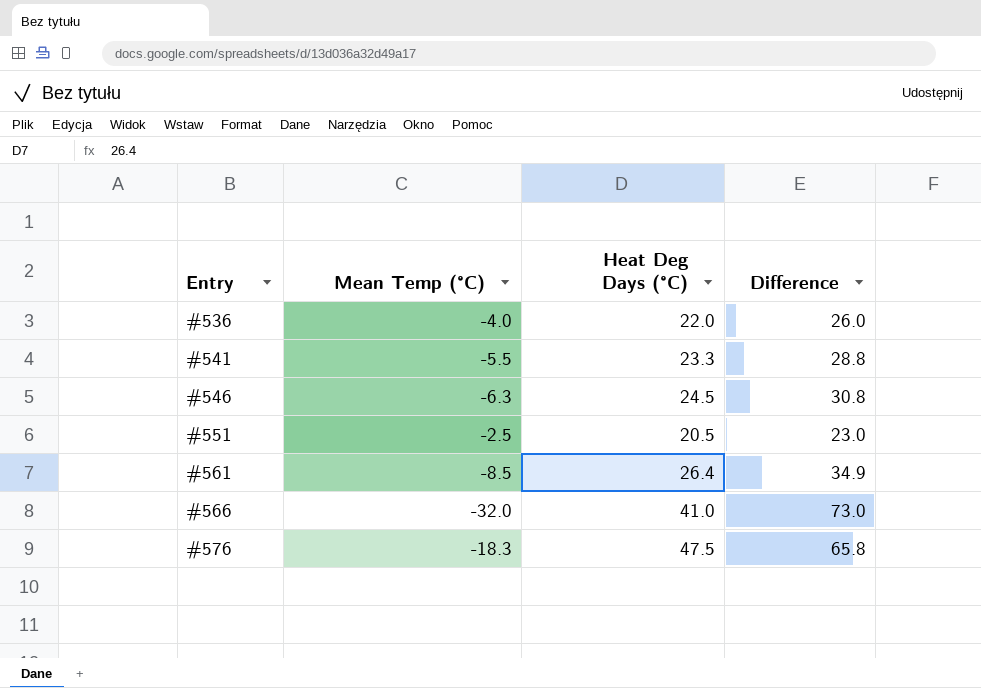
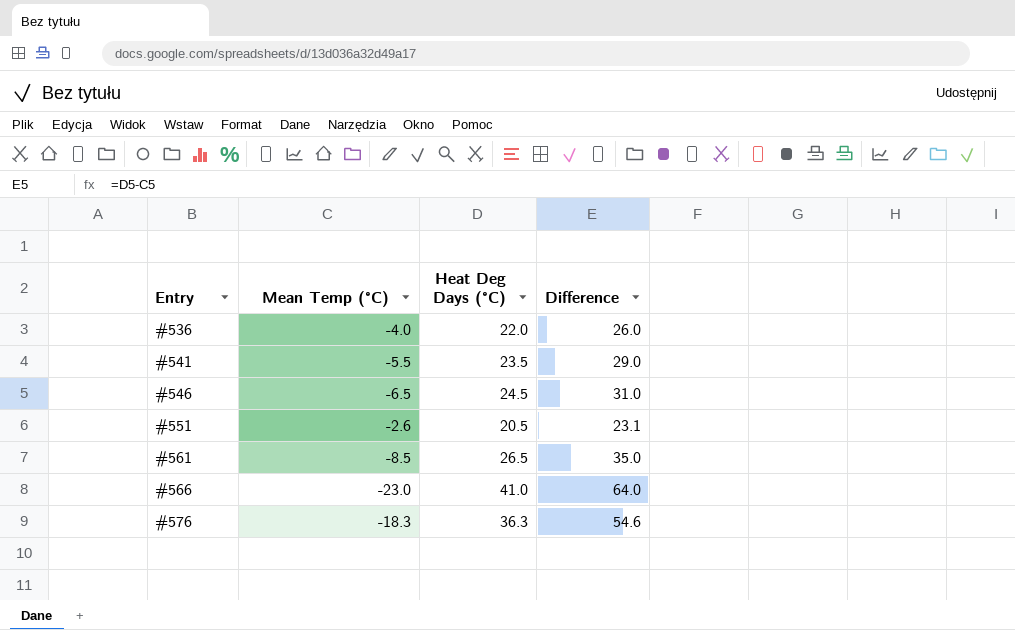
#541 | Heat Deg Days (°C): 23.3 -> 23.5
#541 | Difference: 28.8 -> 29.0
#546 | Mean Temp (°C): -6.3 -> -6.5
#546 | Difference: 30.8 -> 31.0
#551 | Mean Temp (°C): -2.5 -> -2.6
#551 | Difference: 23.0 -> 23.1
#561 | Heat Deg Days (°C): 26.4 -> 26.5
#561 | Difference: 34.9 -> 35.0
#566 | Mean Temp (°C): -32.0 -> -23.0
#566 | Difference: 73.0 -> 64.0
#576 | Heat Deg Days (°C): 47.5 -> 36.3
#576 | Difference: 65.8 -> 54.6

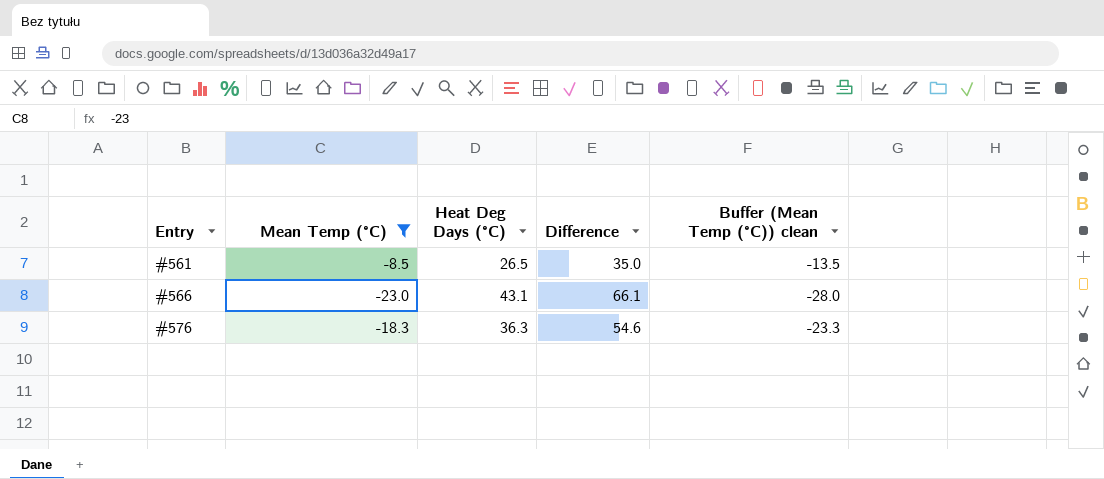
filter: none -> Mean Temp (°C) <= -8.5
column Buffer (Mean Temp (°C)) clean | formula: none -> [Mean Temp (°C)] - 5
#566 | Heat Deg Days (°C): 41.0 -> 43.1
#566 | Difference: 64.0 -> 66.1

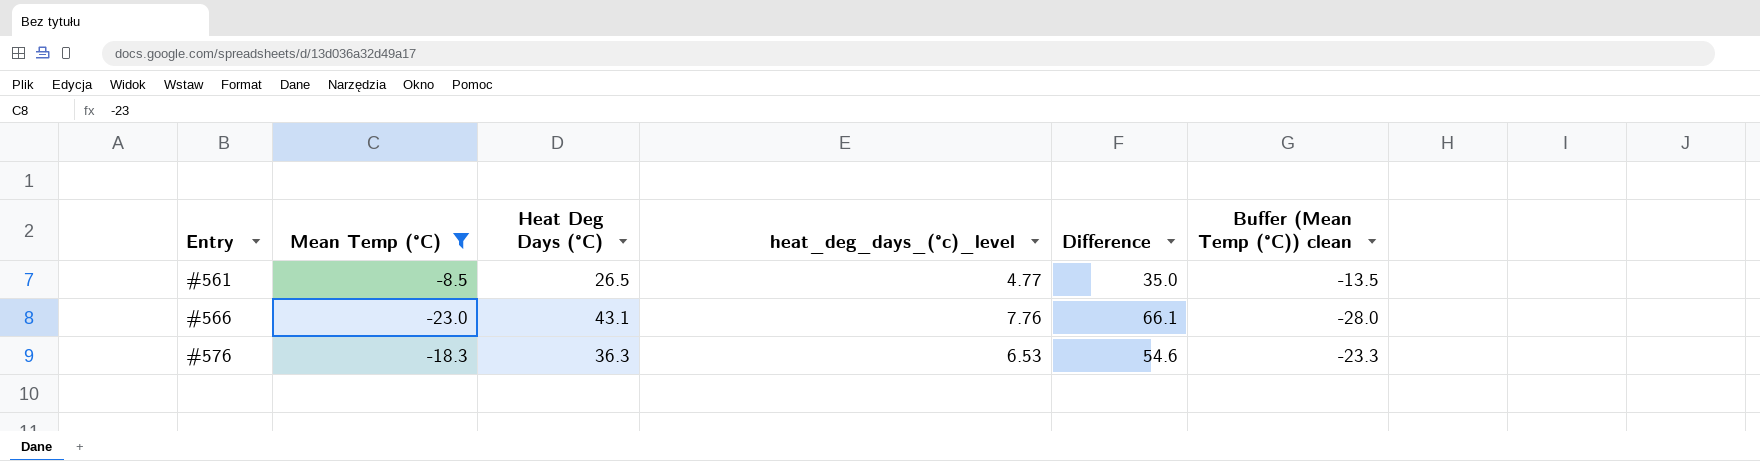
column heat_deg_days_(°c)_level | formula: none -> [Heat Deg Days (°C)] * 0.18

